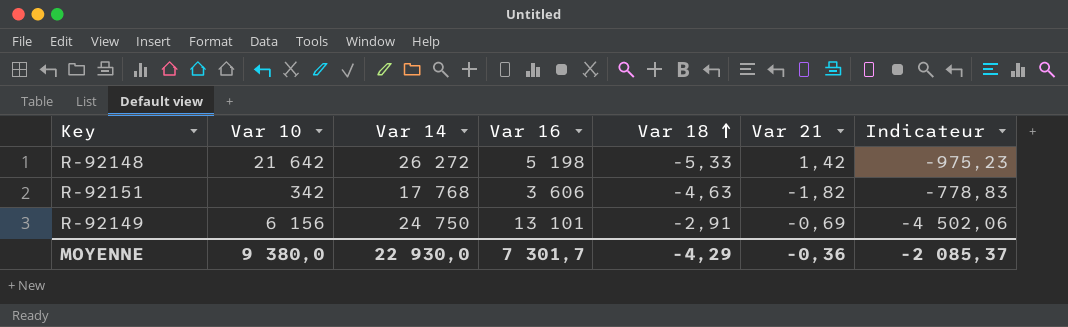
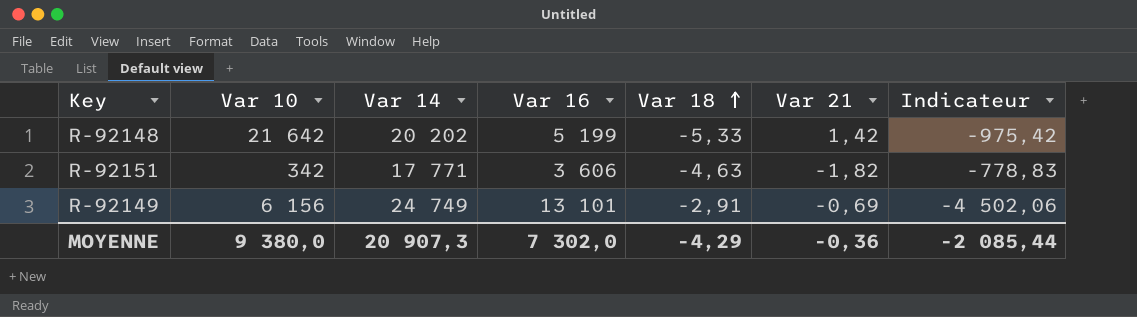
R-92148 | Var 14: 26 272 -> 20 202
R-92148 | Var 16: 5 198 -> 5 199
R-92148 | Indicateur: -975,23 -> -975,42
R-92151 | Var 14: 17 768 -> 17 771
R-92149 | Var 14: 24 750 -> 24 749
MOYENNE | Var 14: 22 930,0 -> 20 907,3
MOYENNE | Var 16: 7 301,7 -> 7 302,0
MOYENNE | Indicateur: -2 085,37 -> -2 085,44

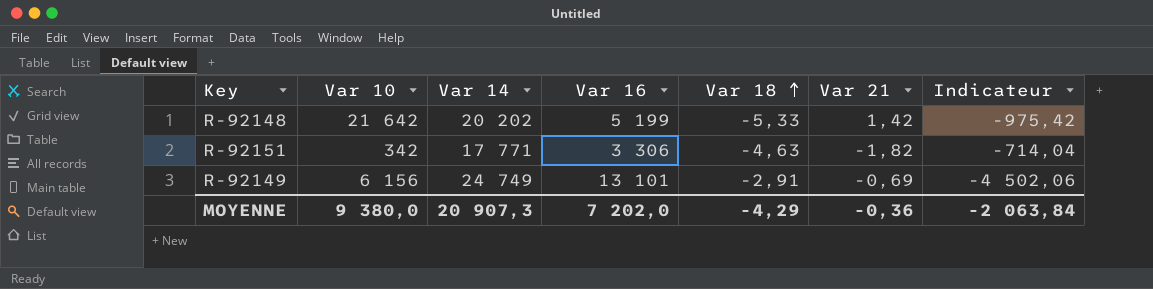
R-92151 | Var 16: 3 606 -> 3 306
R-92151 | Indicateur: -778,83 -> -714,04
MOYENNE | Var 16: 7 302,0 -> 7 202,0
MOYENNE | Indicateur: -2 085,44 -> -2 063,84

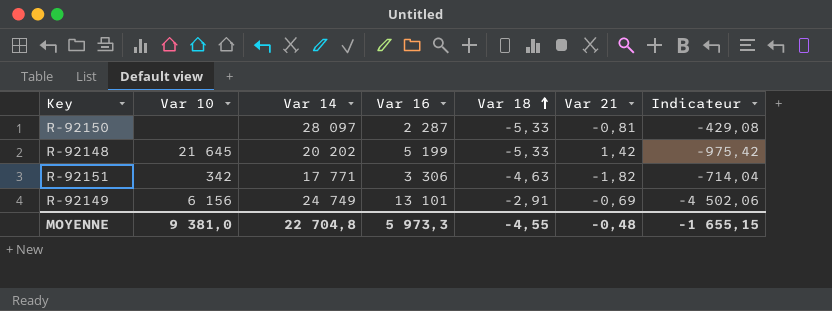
row R-92150: none -> none | 28 097 | 2 287 | -5,33 | -0,81 | -429,08
R-92148 | Var 10: 21 642 -> 21 645
MOYENNE | Var 10: 9 380,0 -> 9 381,0
MOYENNE | Var 14: 20 907,3 -> 22 704,8
MOYENNE | Var 16: 7 202,0 -> 5 973,3
MOYENNE | Var 18: -4,29 -> -4,55
MOYENNE | Var 21: -0,36 -> -0,48
MOYENNE | Indicateur: -2 063,84 -> -1 655,15

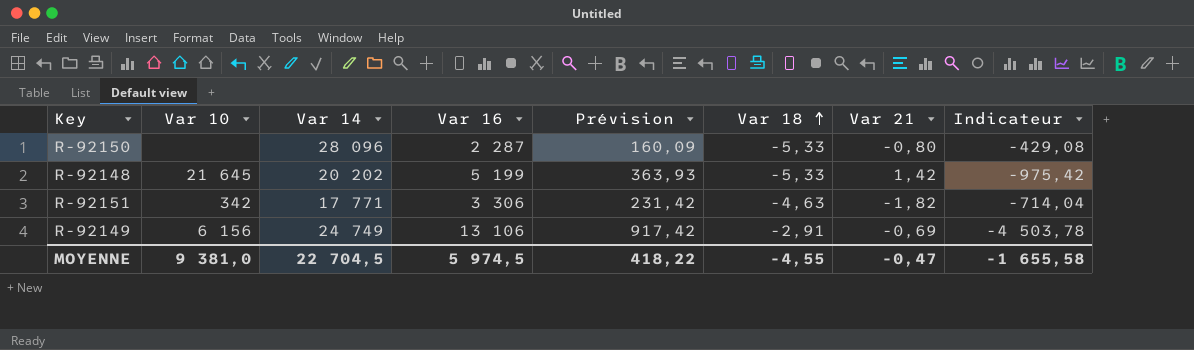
column Prévision | formula: none -> [Var 16] * 0,07
R-92150 | Var 14: 28 097 -> 28 096
R-92150 | Var 21: -0,81 -> -0,80
R-92149 | Var 16: 13 101 -> 13 106
R-92149 | Indicateur: -4 502,06 -> -4 503,78
MOYENNE | Var 14: 22 704,8 -> 22 704,5
MOYENNE | Var 16: 5 973,3 -> 5 974,5
MOYENNE | Var 21: -0,48 -> -0,47
MOYENNE | Indicateur: -1 655,15 -> -1 655,58

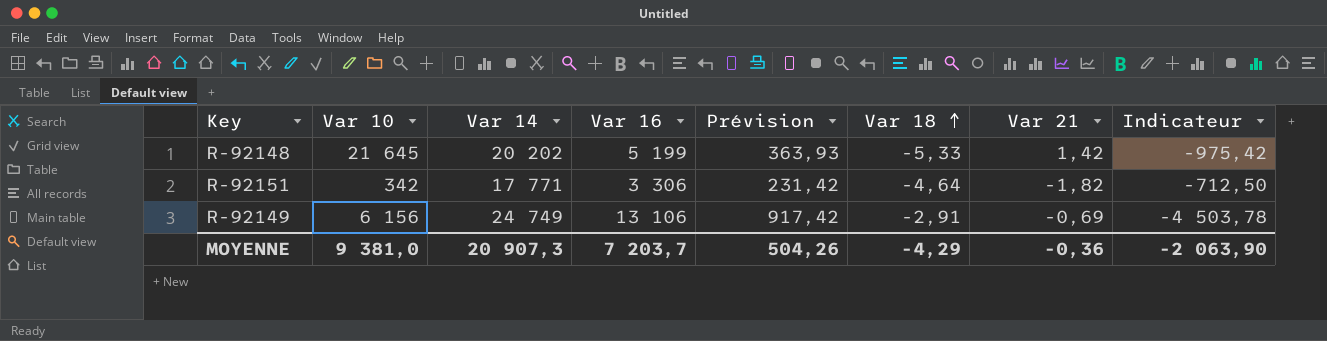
row R-92150: none | 28 096 | 2 287 | 160,09 | -5,33 | -0,80 | -429,08 -> none
R-92151 | Var 18: -4,63 -> -4,64
R-92151 | Indicateur: -714,04 -> -712,50
MOYENNE | Var 14: 22 704,5 -> 20 907,3
MOYENNE | Var 16: 5 974,5 -> 7 203,7
MOYENNE | Prévision: 418,22 -> 504,26
MOYENNE | Var 18: -4,55 -> -4,29
MOYENNE | Var 21: -0,47 -> -0,36
MOYENNE | Indicateur: -1 655,58 -> -2 063,90

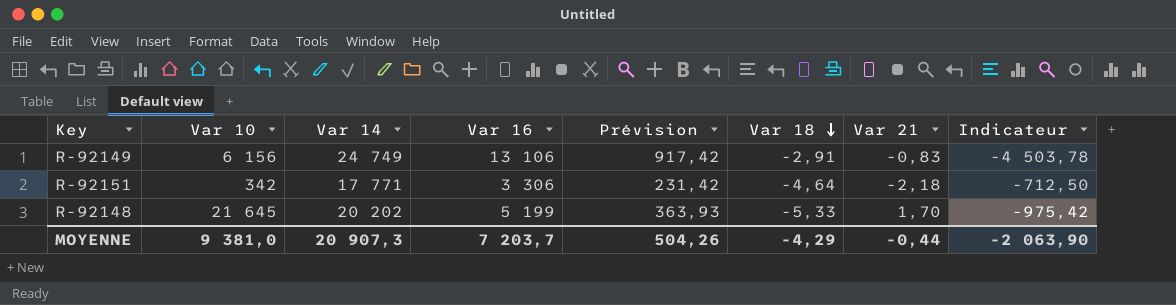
row order: Var 18 ascending -> Var 18 descending
R-92149 | Var 21: -0,69 -> -0,83
R-92151 | Var 21: -1,82 -> -2,18
R-92148 | Var 21: 1,42 -> 1,70
MOYENNE | Var 21: -0,36 -> -0,44

